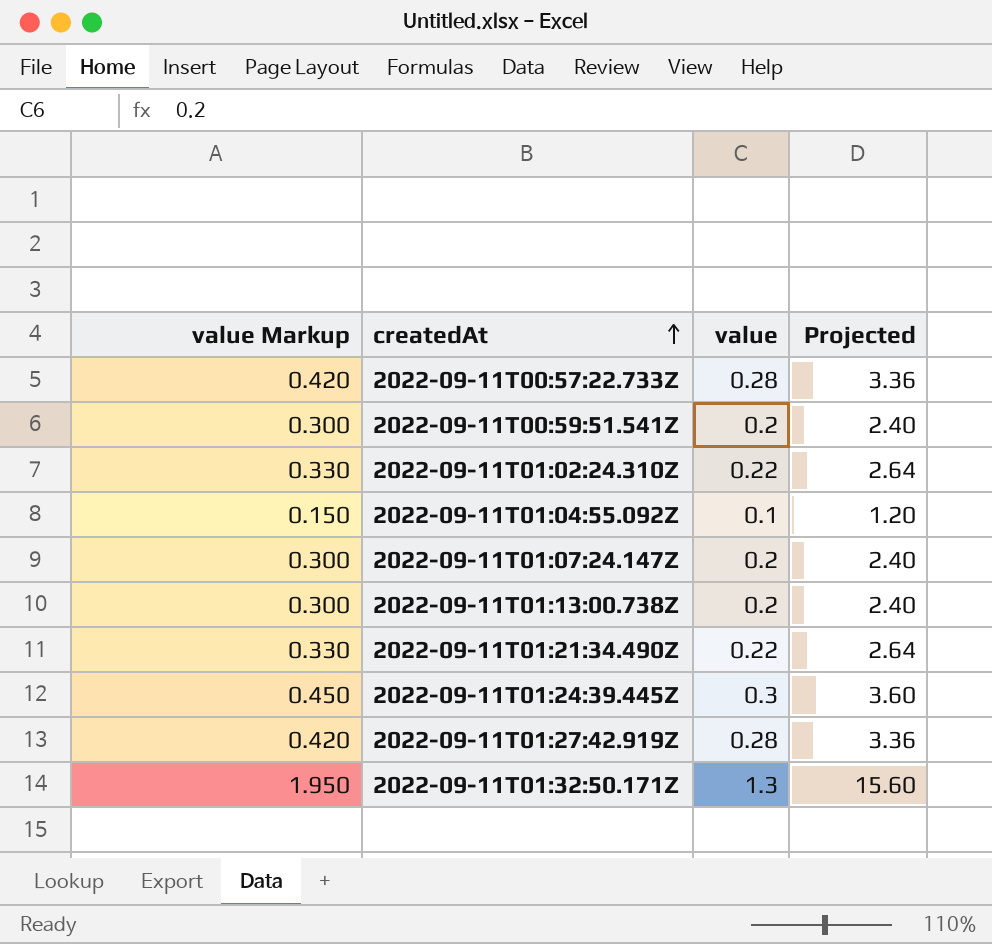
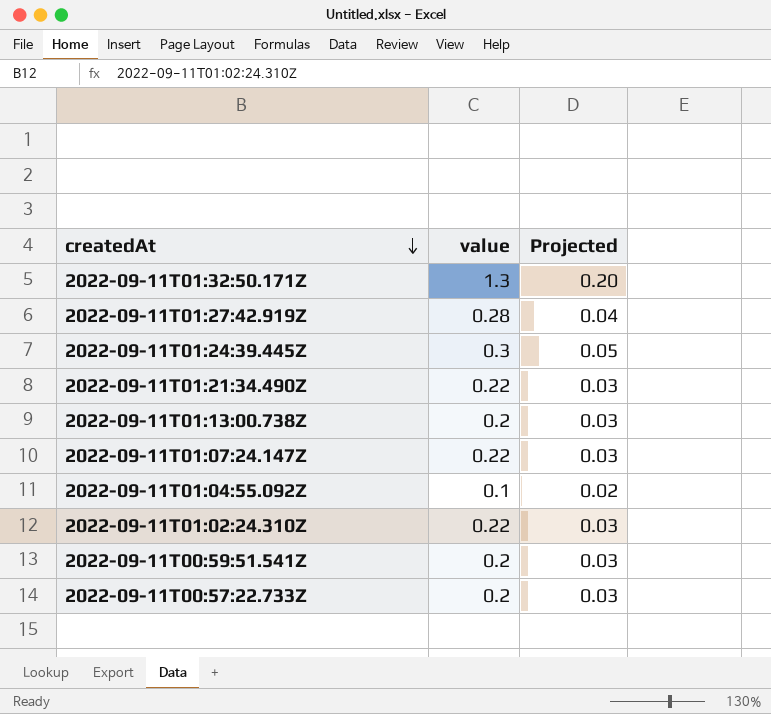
row order: createdAt ascending -> createdAt descending
column value Markup | formula: [value] * 1.5 -> none
column Projected | formula: [value] * 12 -> [value] * 0.15
2022-09-11T01:07:24.147Z | value: 0.2 -> 0.22
2022-09-11T00:57:22.733Z | value: 0.28 -> 0.2

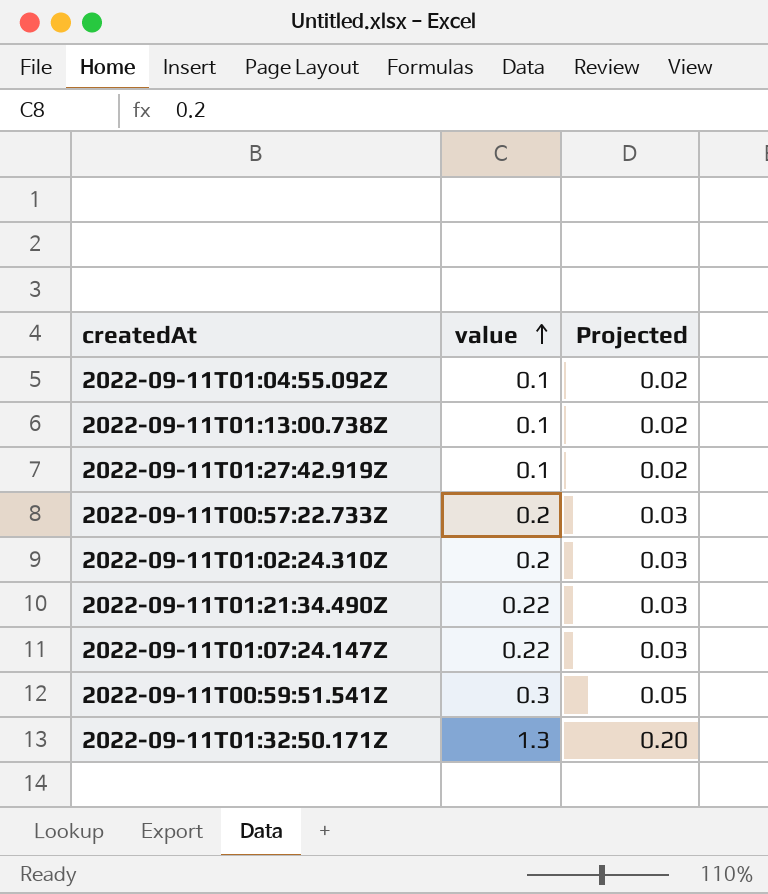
row order: createdAt descending -> value ascending
row 2022-09-11T01:24:39.445Z: 0.3 | 0.05 -> none
2022-09-11T01:13:00.738Z | value: 0.2 -> 0.1
2022-09-11T01:13:00.738Z | Projected: 0.03 -> 0.02
2022-09-11T01:27:42.919Z | value: 0.28 -> 0.1
2022-09-11T01:27:42.919Z | Projected: 0.04 -> 0.02
2022-09-11T01:02:24.310Z | value: 0.22 -> 0.2
2022-09-11T00:59:51.541Z | value: 0.2 -> 0.3
2022-09-11T00:59:51.541Z | Projected: 0.03 -> 0.05

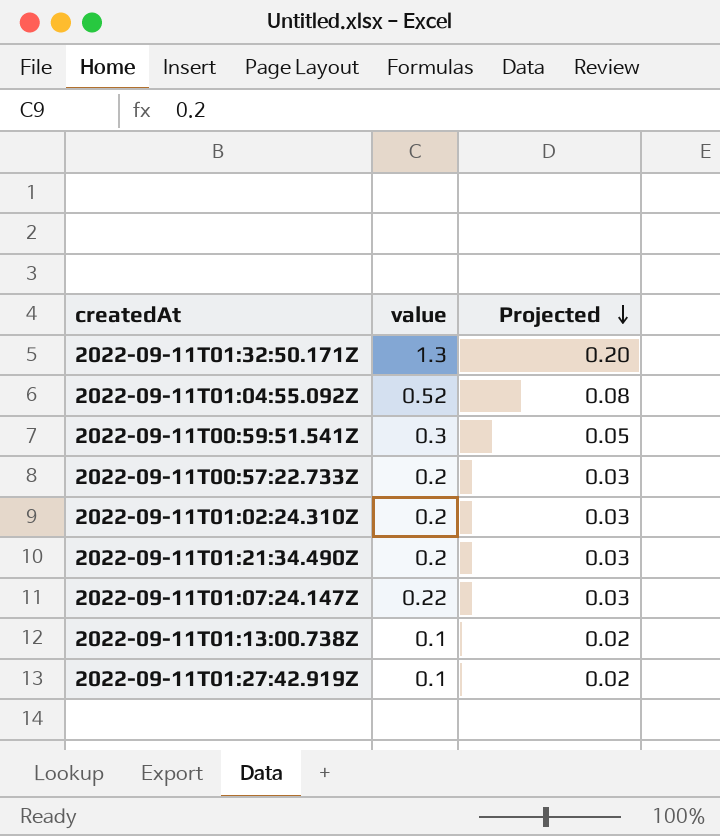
row order: value ascending -> Projected descending
2022-09-11T01:04:55.092Z | value: 0.1 -> 0.52
2022-09-11T01:04:55.092Z | Projected: 0.02 -> 0.08
2022-09-11T01:21:34.490Z | value: 0.22 -> 0.2

